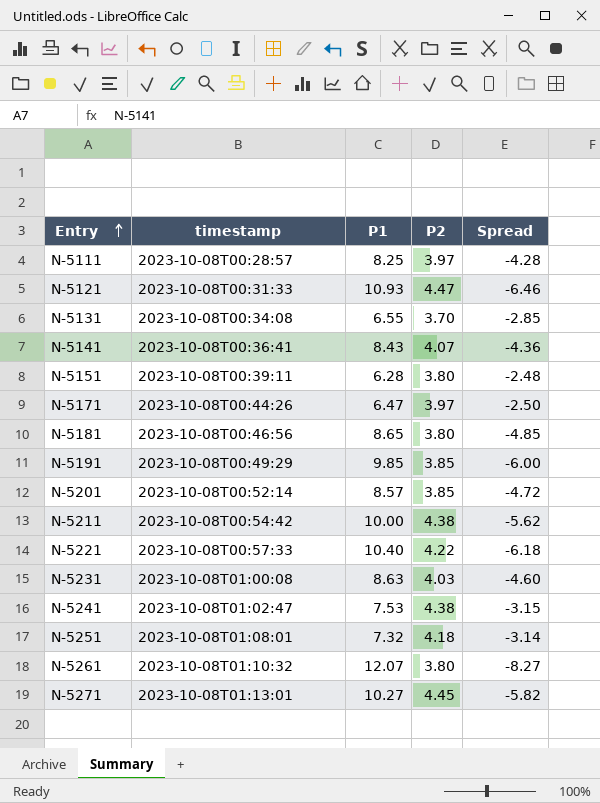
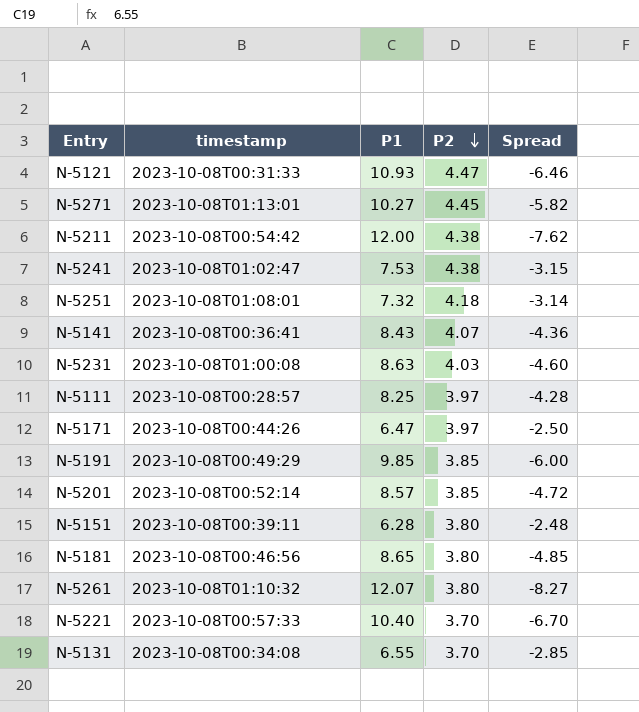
row order: Entry ascending -> P2 descending
N-5211 | P1: 10.00 -> 12.00
N-5211 | Spread: -5.62 -> -7.62
N-5221 | P2: 4.22 -> 3.70
N-5221 | Spread: -6.18 -> -6.70

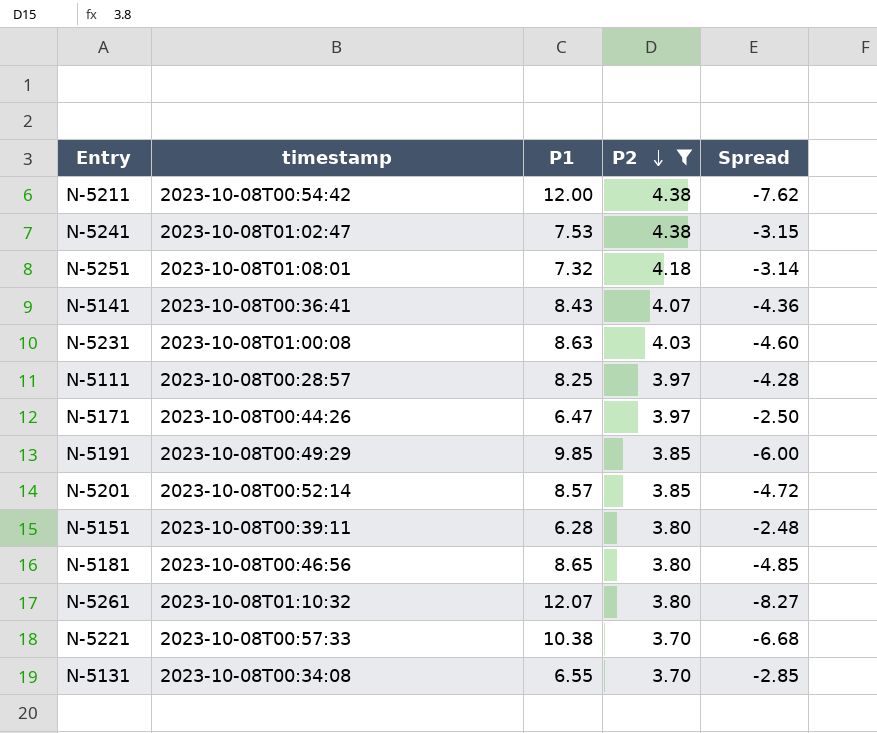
filter: none -> P2 <= 4.38
N-5221 | P1: 10.40 -> 10.38
N-5221 | Spread: -6.70 -> -6.68

